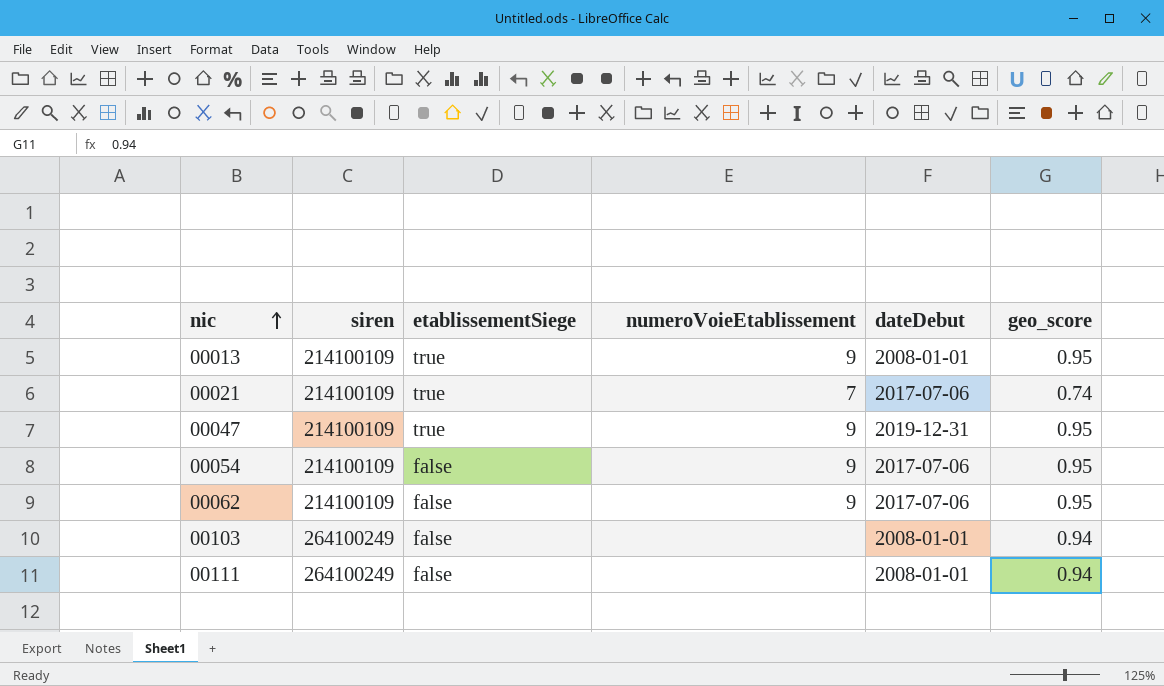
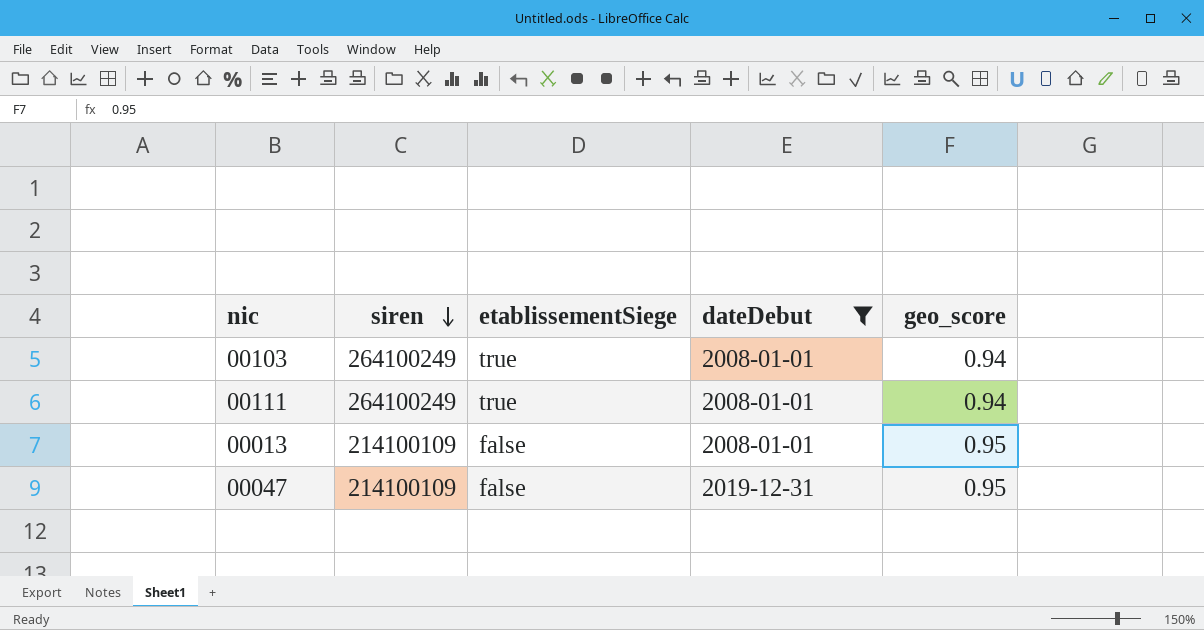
filter: none -> dateDebut != 2017-07-06
row order: nic ascending -> siren descending
column numeroVoieEtablissement | position: 4 -> none
00103 | etablissementSiege: false -> true
00111 | etablissementSiege: false -> true
00013 | etablissementSiege: true -> false
00047 | etablissementSiege: true -> false

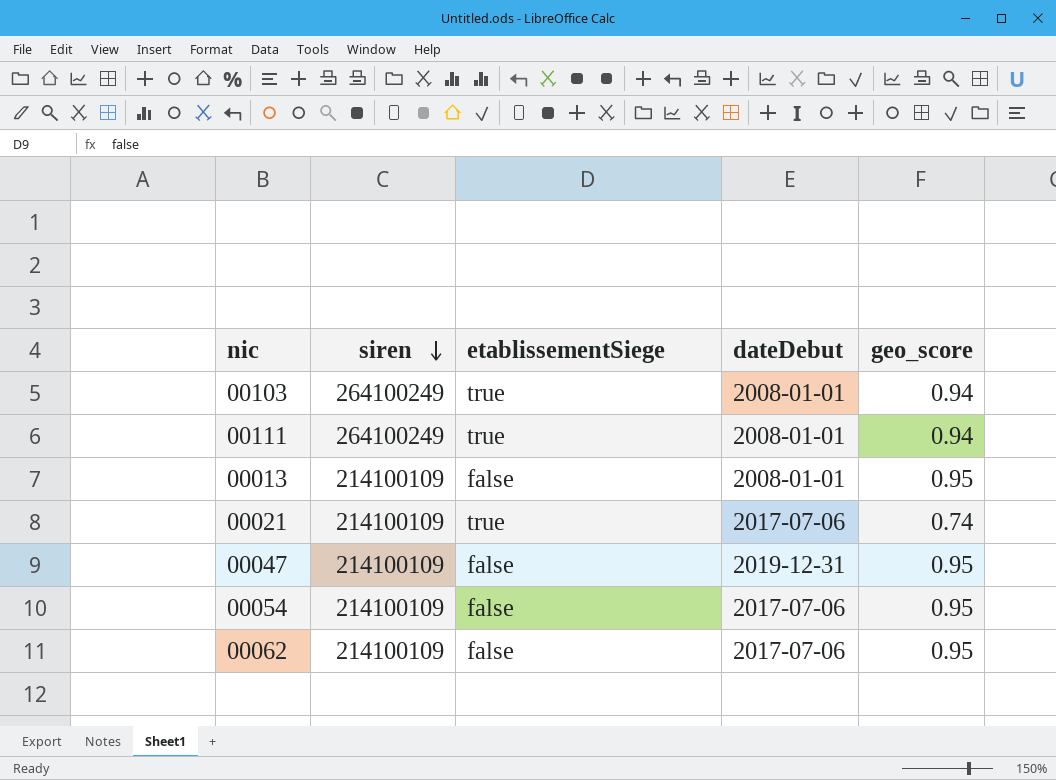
filter: dateDebut != 2017-07-06 -> none

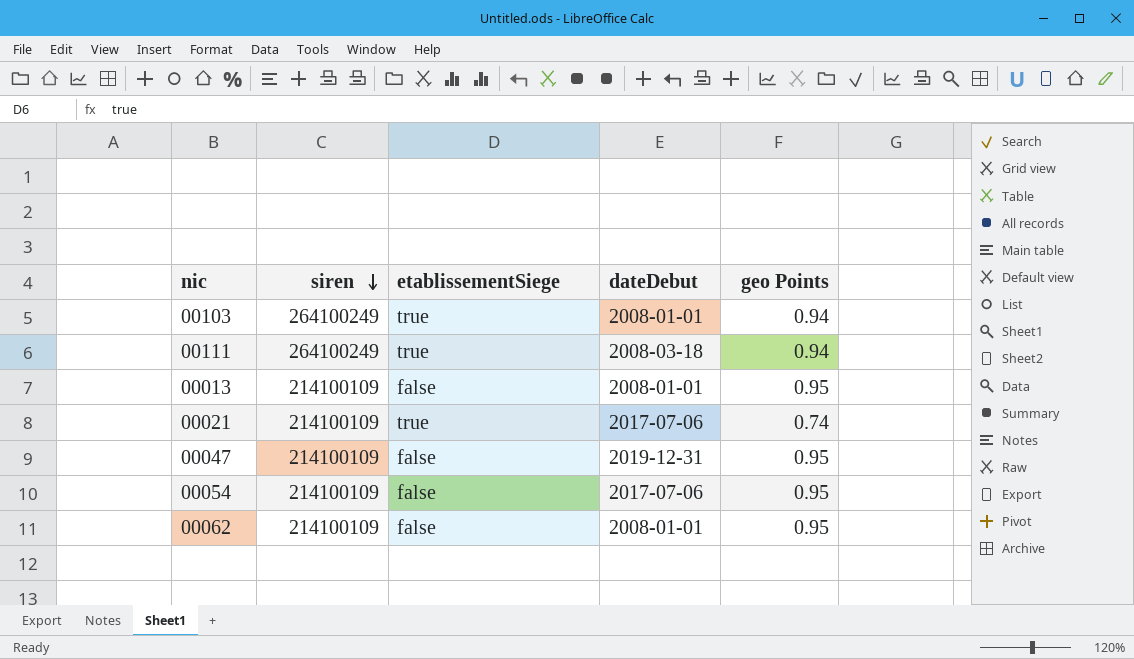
column name: geo_score -> geo Points
00111 | dateDebut: 2008-01-01 -> 2008-03-18
00062 | dateDebut: 2017-07-06 -> 2008-01-01

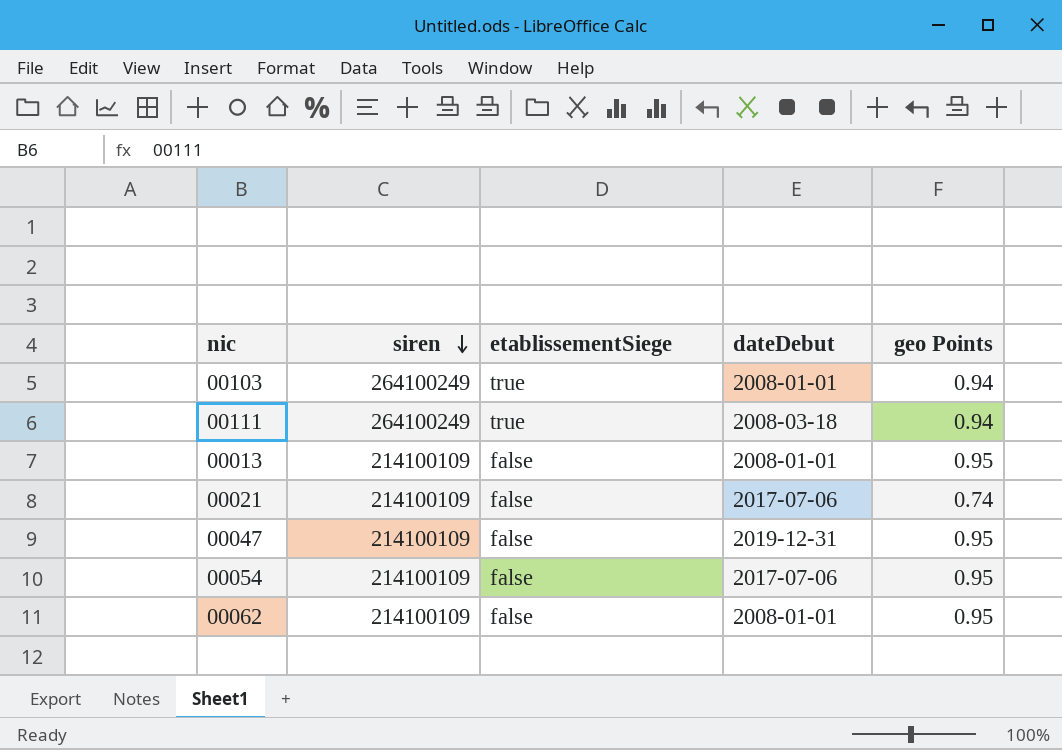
00021 | etablissementSiege: true -> false

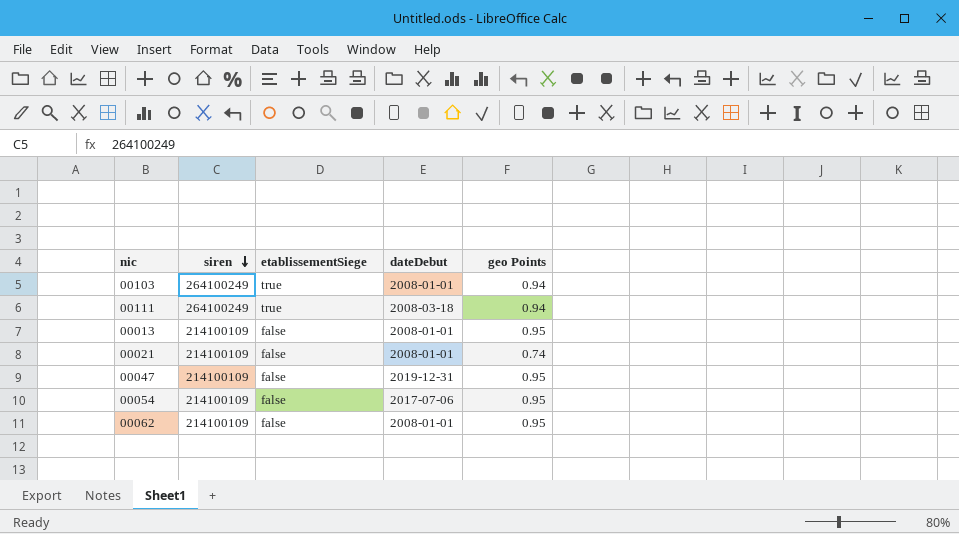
00021 | dateDebut: 2017-07-06 -> 2008-01-01

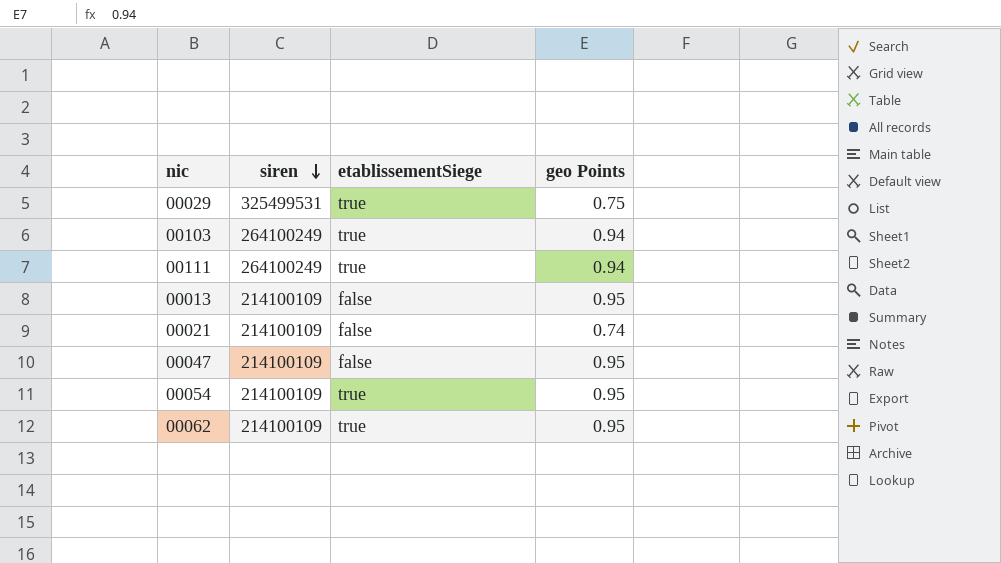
column dateDebut | position: 4 -> none
row 00029: none -> 325499531 | true | 0.75
00054 | etablissementSiege: false -> true
00062 | etablissementSiege: false -> true

